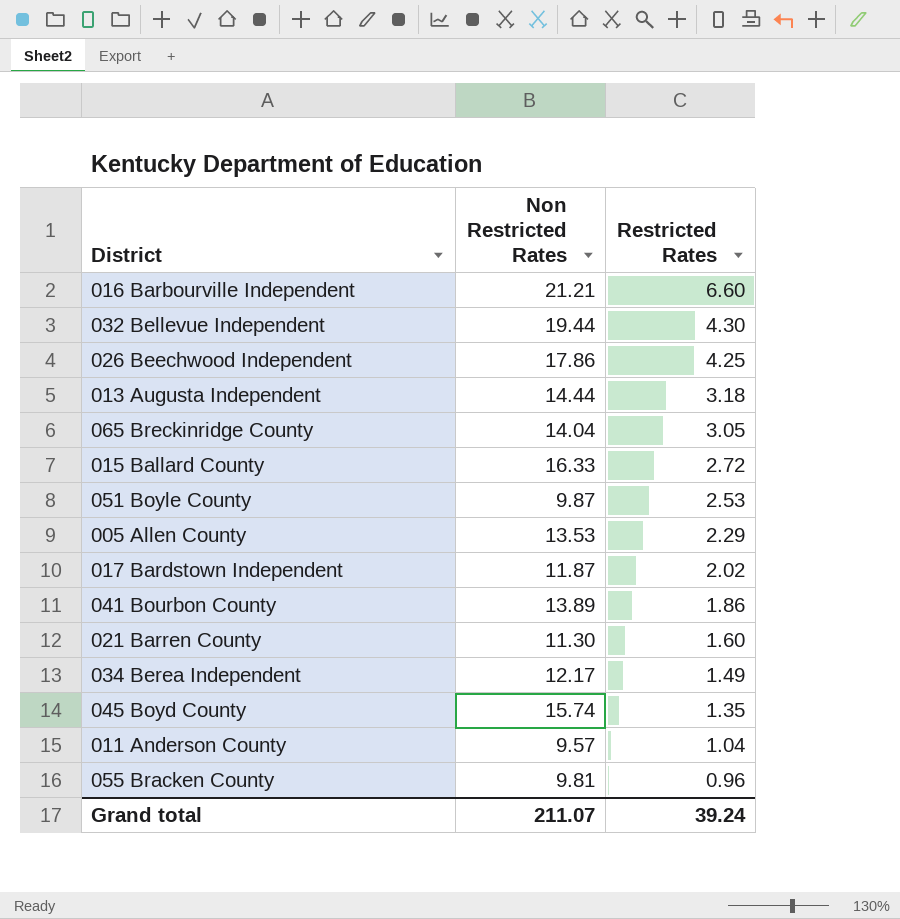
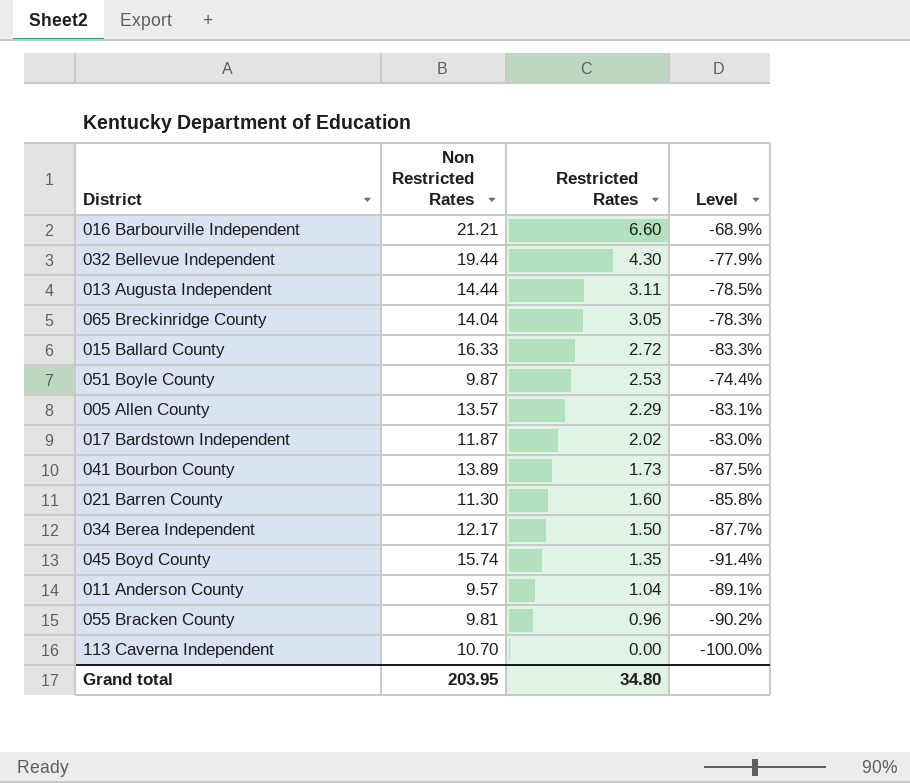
column Level | formula: none -> ([Restricted Rates] - [Non Restricted Rates]) / [Non Restricted Rates]
row 026 Beechwood Independent: 17.86 | 4.25 -> none
013 Augusta Independent | Restricted Rates: 3.18 -> 3.11
005 Allen County | Non Restricted Rates: 13.53 -> 13.57
041 Bourbon County | Restricted Rates: 1.86 -> 1.73
034 Berea Independent | Restricted Rates: 1.49 -> 1.50
row 113 Caverna Independent: none -> 10.70 | 0.00 | -100.0%
Grand total | Non Restricted Rates: 211.07 -> 203.95
Grand total | Restricted Rates: 39.24 -> 34.80

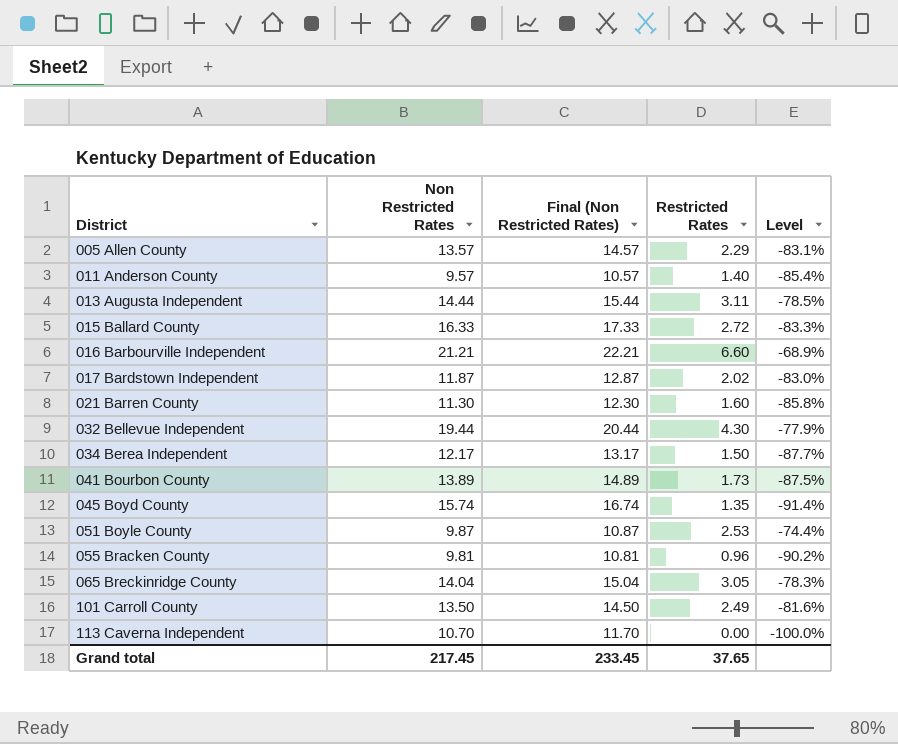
row order: Restricted Rates descending -> District ascending
column Final (Non Restricted Rates) | formula: none -> [Non Restricted Rates] + 1
011 Anderson County | Restricted Rates: 1.04 -> 1.40
011 Anderson County | Level: -89.1% -> -85.4%
row 101 Carroll County: none -> 13.50 | 14.50 | 2.49 | -81.6%
Grand total | Non Restricted Rates: 203.95 -> 217.45
Grand total | Restricted Rates: 34.80 -> 37.65

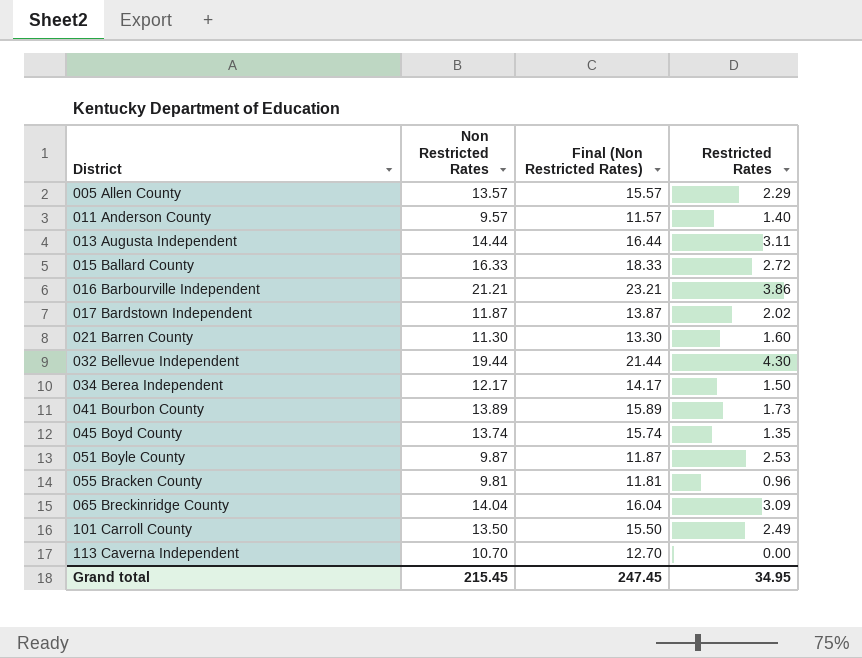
column Level | formula: ([Restricted Rates] - [Non Restricted Rates]) / [Non Restricted Rates] -> none
column Final (Non Restricted Rates) | formula: [Non Restricted Rates] + 1 -> [Non Restricted Rates] + 2
016 Barbourville Independent | Restricted Rates: 6.60 -> 3.86
045 Boyd County | Non Restricted Rates: 15.74 -> 13.74
065 Breckinridge County | Restricted Rates: 3.05 -> 3.09
Grand total | Non Restricted Rates: 217.45 -> 215.45
Grand total | Final (Non Restricted Rates): 233.45 -> 247.45
Grand total | Restricted Rates: 37.65 -> 34.95

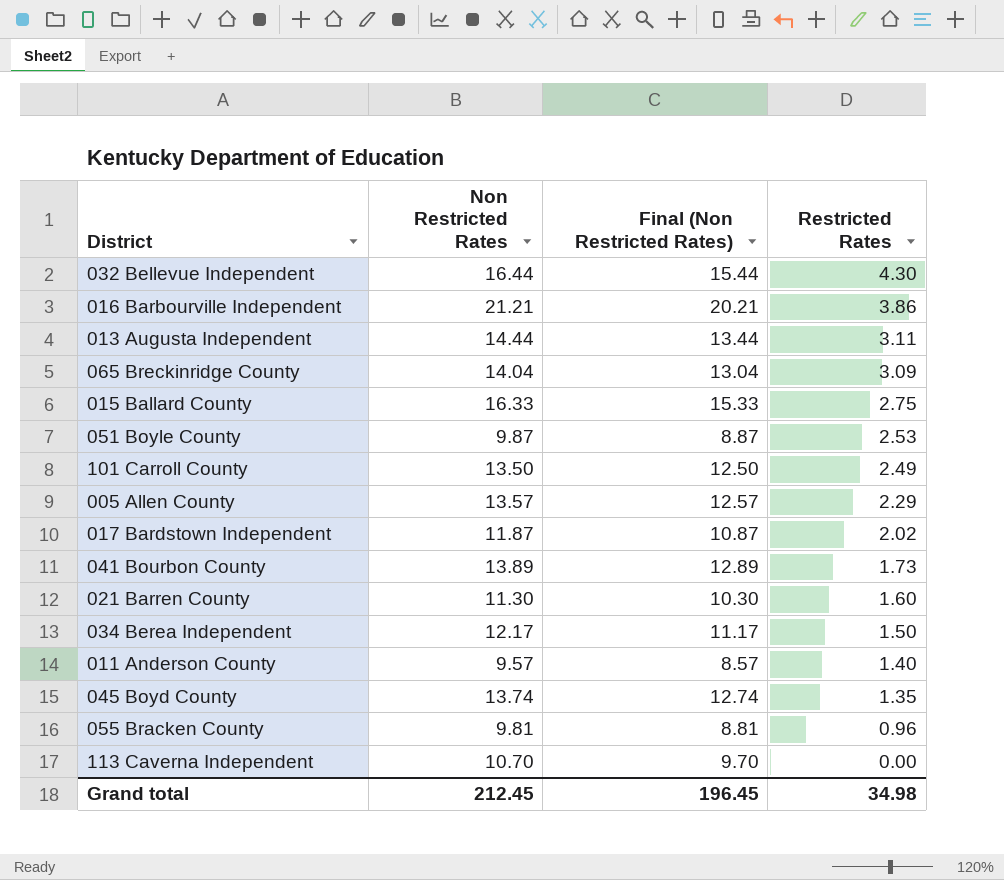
row order: District ascending -> Restricted Rates descending
column Final (Non Restricted Rates) | formula: [Non Restricted Rates] + 2 -> [Non Restricted Rates] - 1
032 Bellevue Independent | Non Restricted Rates: 19.44 -> 16.44
015 Ballard County | Restricted Rates: 2.72 -> 2.75
Grand total | Non Restricted Rates: 215.45 -> 212.45
Grand total | Final (Non Restricted Rates): 247.45 -> 196.45
Grand total | Restricted Rates: 34.95 -> 34.98

